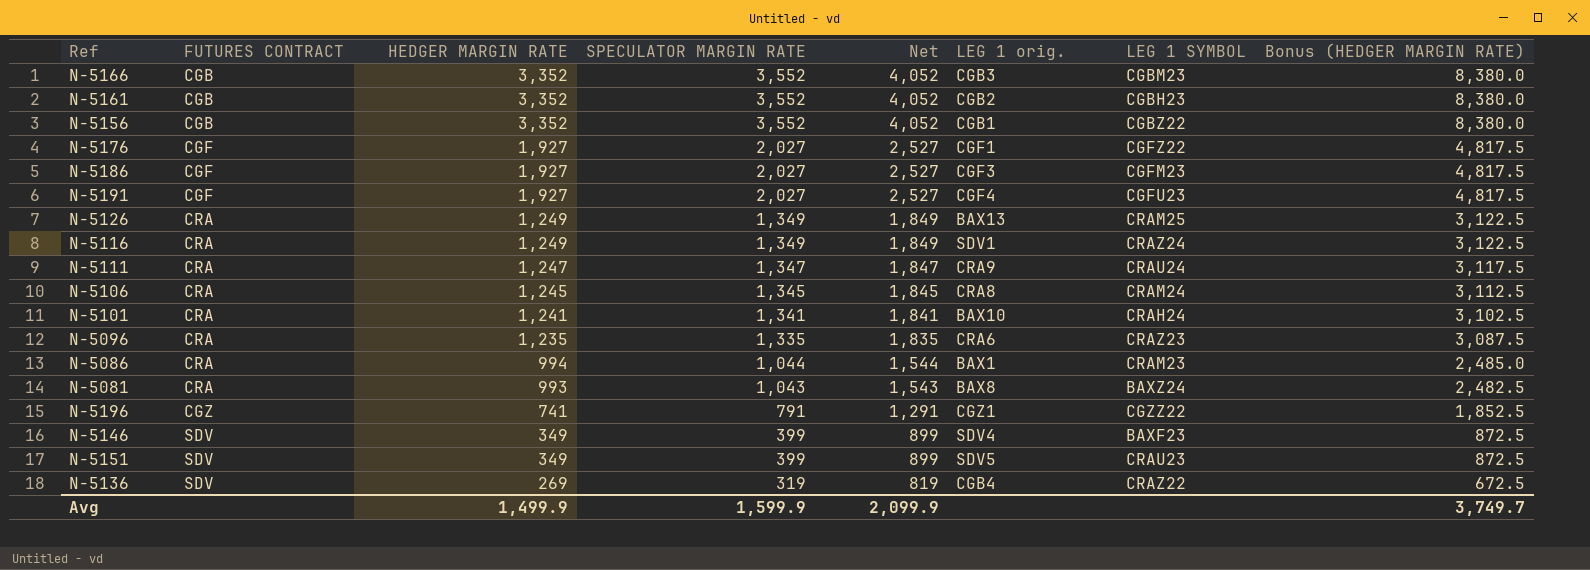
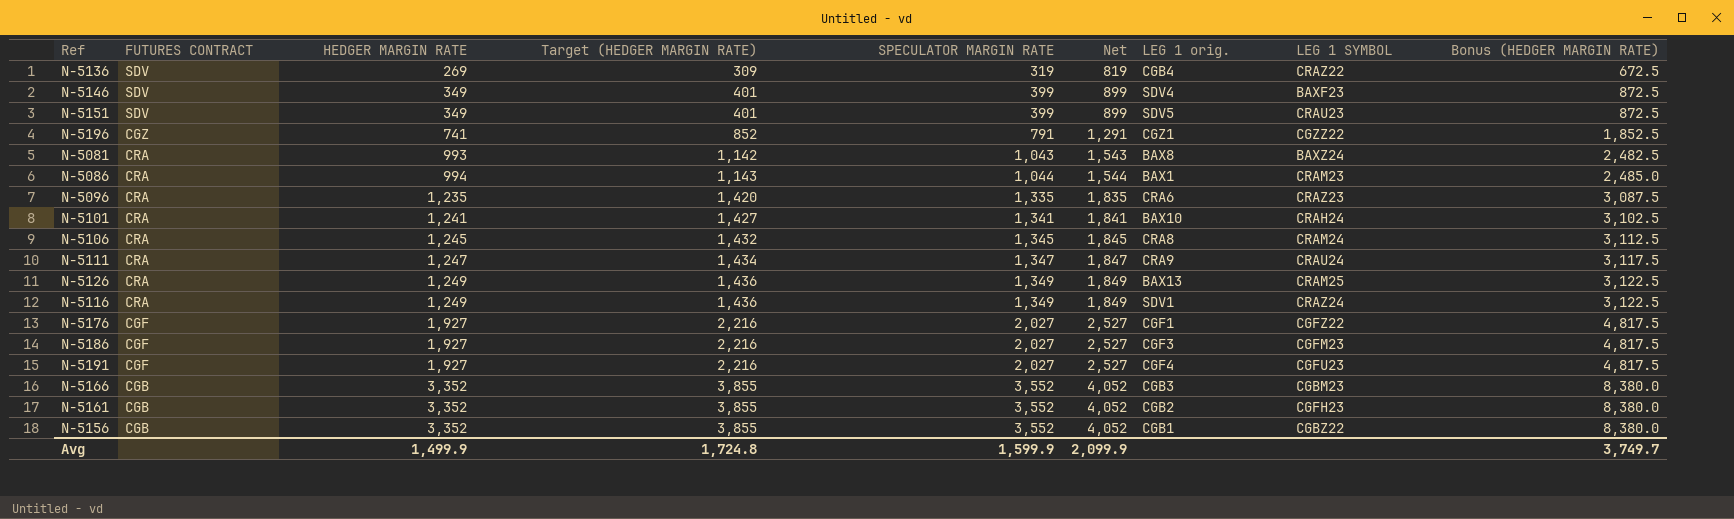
row order: HEDGER MARGIN RATE descending -> HEDGER MARGIN RATE ascending
column Target (HEDGER MARGIN RATE) | formula: none -> [HEDGER MARGIN RATE] * 1.15
N-5161 | LEG 1 SYMBOL: CGBH23 -> CGFH23

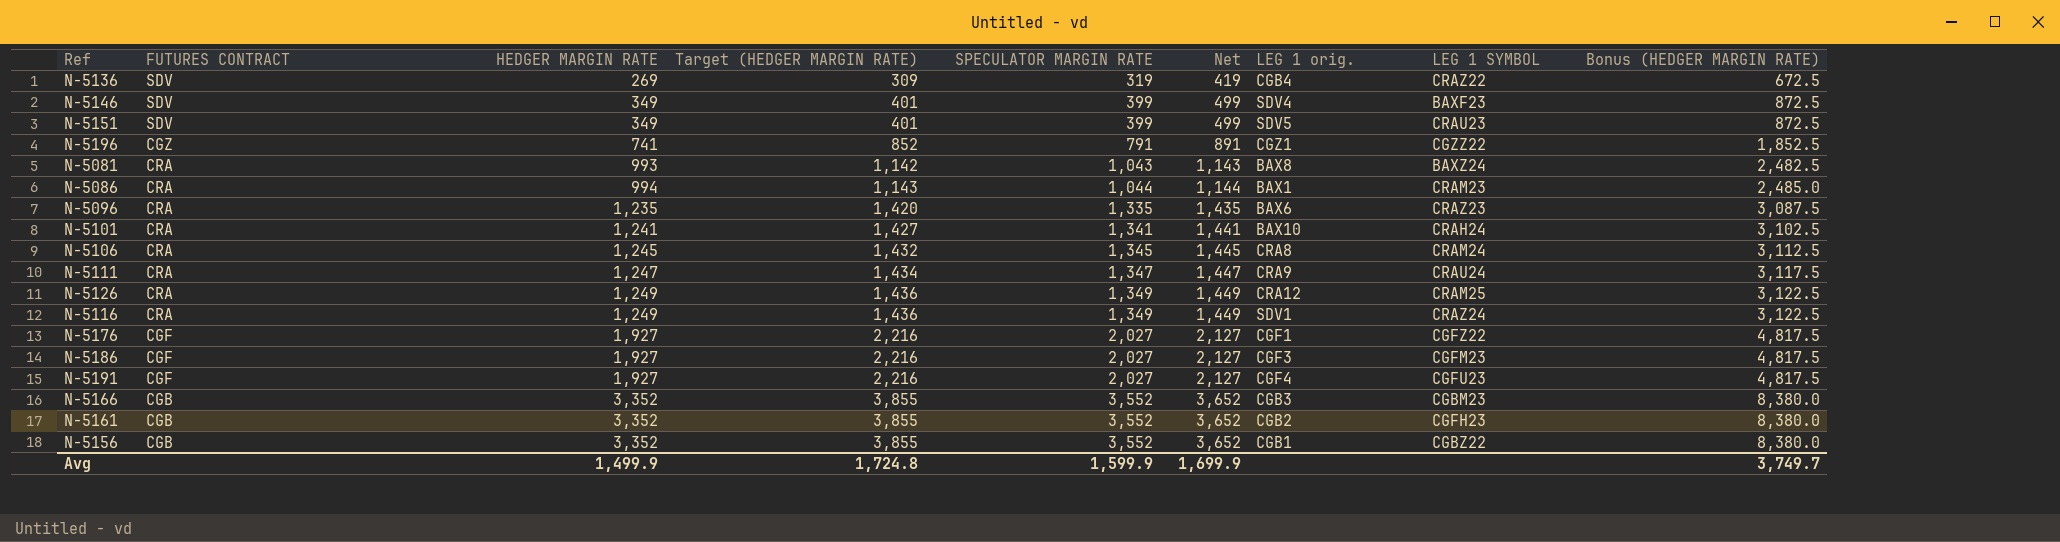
column Net | formula: [SPECULATOR MARGIN RATE] + 500 -> [SPECULATOR MARGIN RATE] + 100
N-5096 | LEG 1 orig.: CRA6 -> BAX6
N-5126 | LEG 1 orig.: BAX13 -> CRA12
Avg | Net: 2,099.9 -> 1,699.9

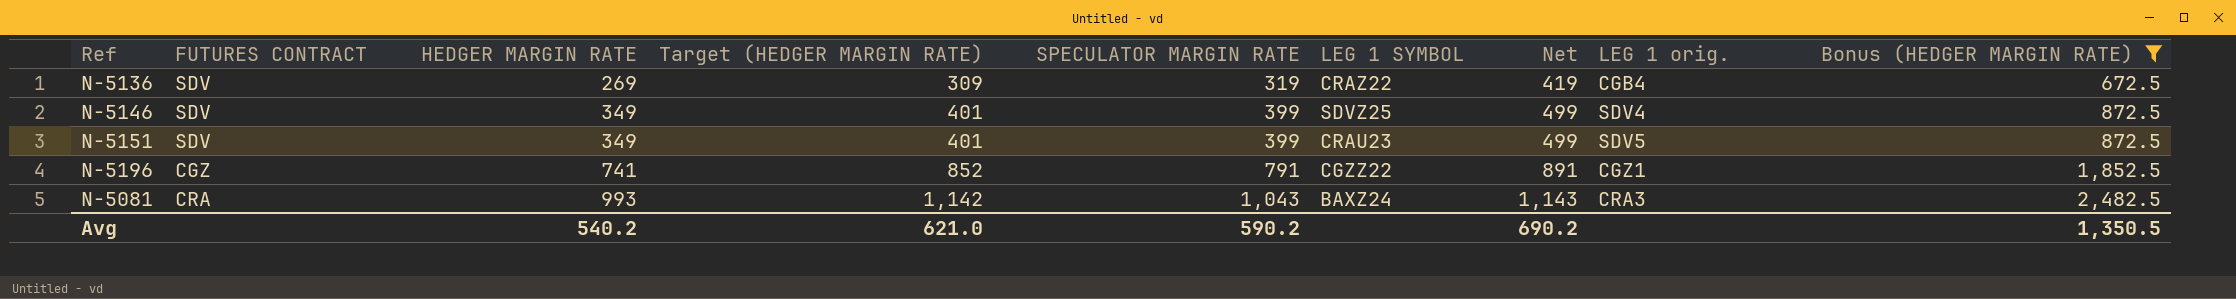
filter: none -> Bonus (HEDGER MARGIN RATE) <= 2,482.5
column LEG 1 SYMBOL | position: 8 -> 6
N-5146 | LEG 1 SYMBOL: BAXF23 -> SDVZ25
N-5081 | LEG 1 orig.: BAX8 -> CRA3
Avg | HEDGER MARGIN RATE: 1,499.9 -> 540.2
Avg | Target (HEDGER MARGIN RATE): 1,724.8 -> 621.0
Avg | SPECULATOR MARGIN RATE: 1,599.9 -> 590.2
Avg | Net: 1,699.9 -> 690.2
Avg | Bonus (HEDGER MARGIN RATE): 3,749.7 -> 1,350.5

